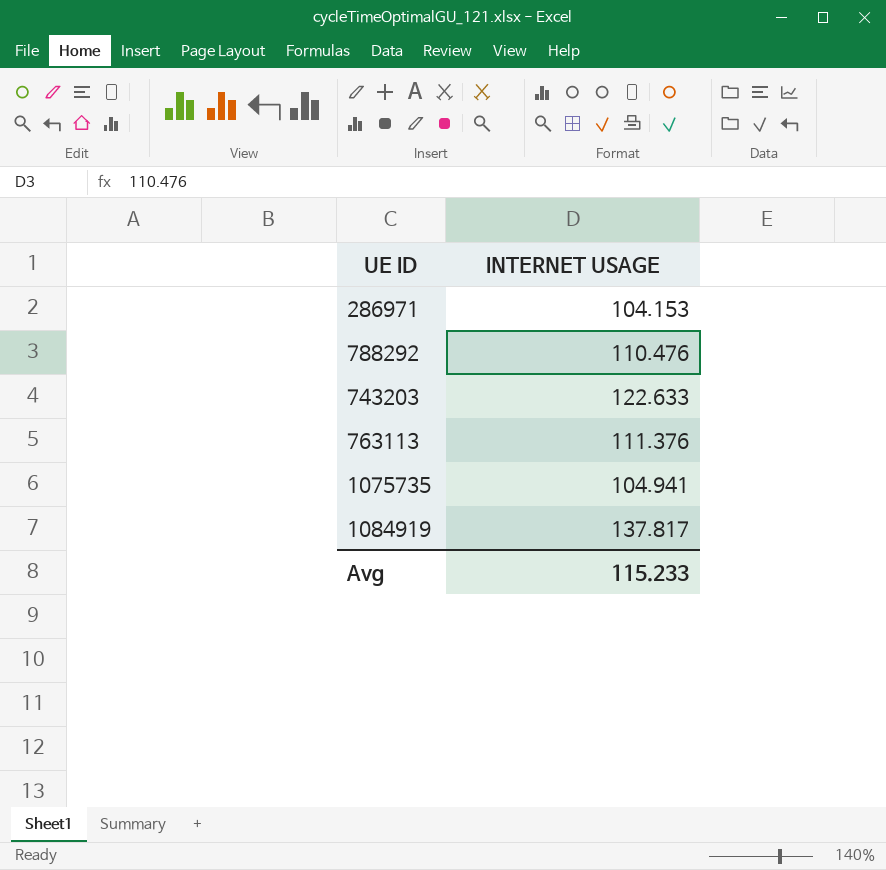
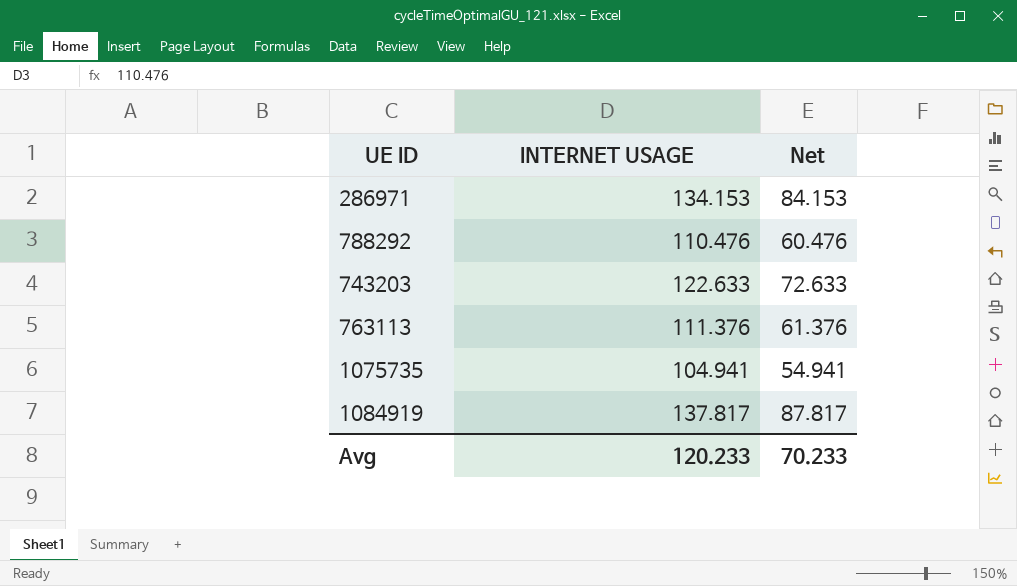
column Net | formula: none -> [INTERNET USAGE] - 50
286971 | INTERNET USAGE: 104.153 -> 134.153
Avg | INTERNET USAGE: 115.233 -> 120.233

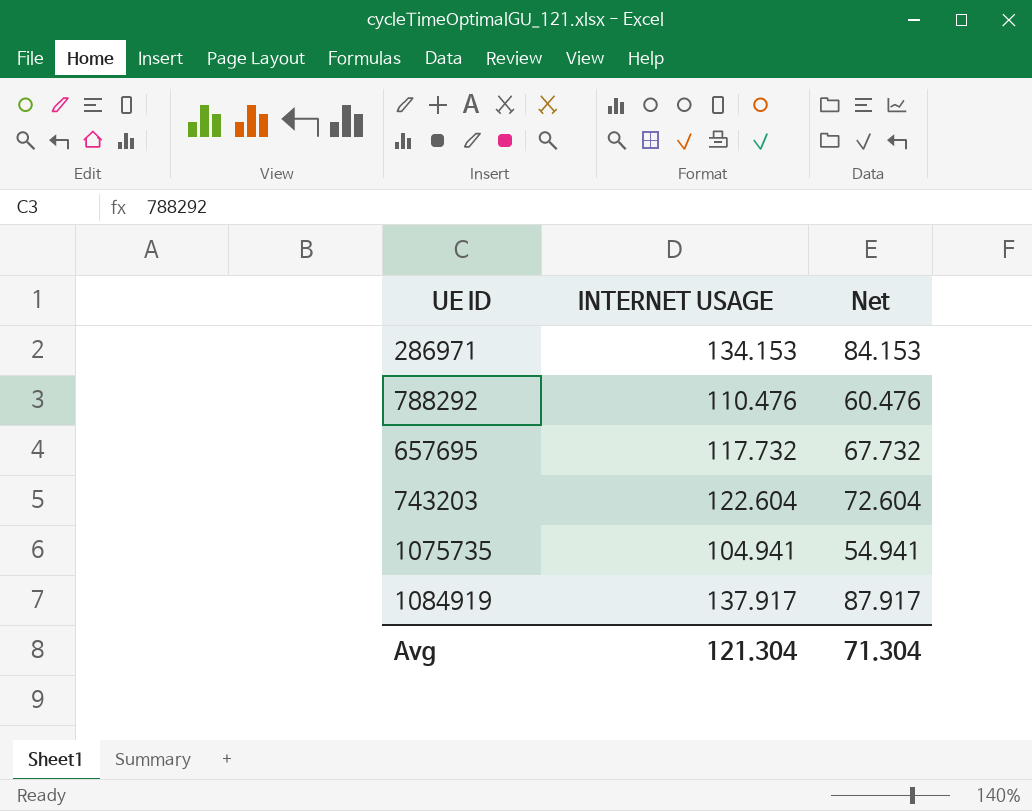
row 763113: 111.376 | 61.376 -> none
row 657695: none -> 117.732 | 67.732
743203 | INTERNET USAGE: 122.633 -> 122.604
743203 | Net: 72.633 -> 72.604
1084919 | INTERNET USAGE: 137.817 -> 137.917
1084919 | Net: 87.817 -> 87.917
Avg | INTERNET USAGE: 120.233 -> 121.304
Avg | Net: 70.233 -> 71.304

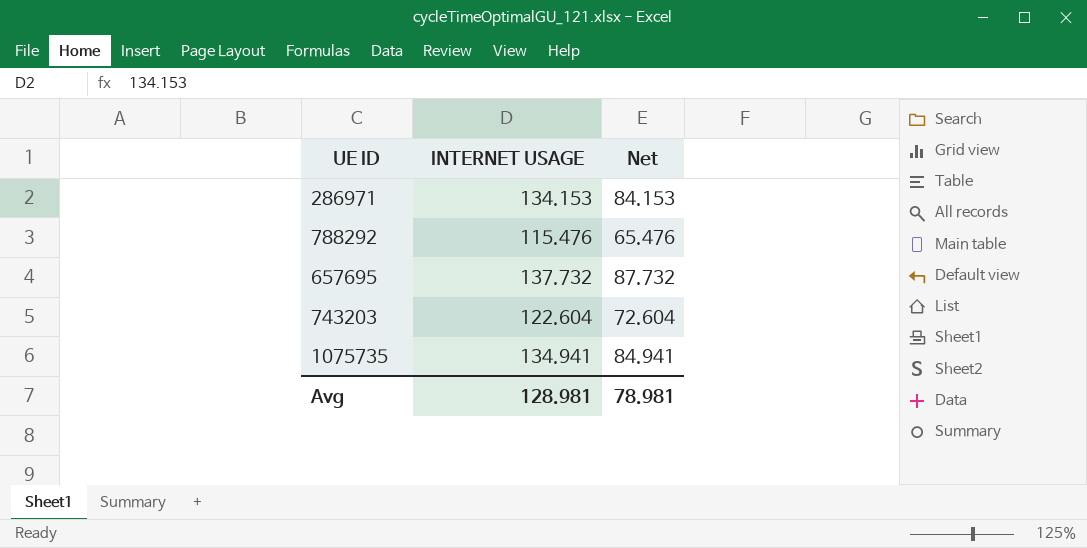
row 1084919: 137.917 | 87.917 -> none
788292 | INTERNET USAGE: 110.476 -> 115.476
788292 | Net: 60.476 -> 65.476
657695 | INTERNET USAGE: 117.732 -> 137.732
657695 | Net: 67.732 -> 87.732
1075735 | INTERNET USAGE: 104.941 -> 134.941
1075735 | Net: 54.941 -> 84.941
Avg | INTERNET USAGE: 121.304 -> 128.981
Avg | Net: 71.304 -> 78.981

